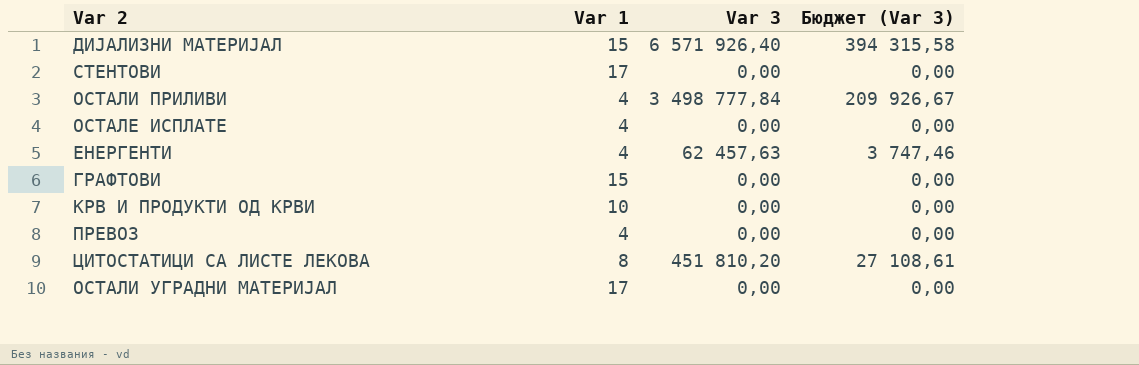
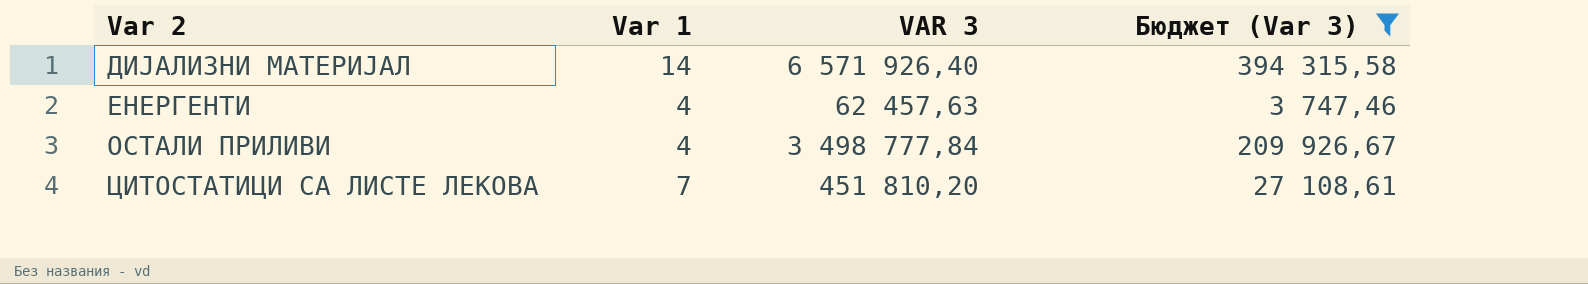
filter: none -> Бюджет (Var 3) != 0,00
row order: none -> Var 2 ascending
column name: Var 3 -> VAR 3
ДИЈАЛИЗНИ МАТЕРИЈАЛ | Var 1: 15 -> 14
ЦИТОСТАТИЦИ СА ЛИСТЕ ЛЕКОВА | Var 1: 8 -> 7

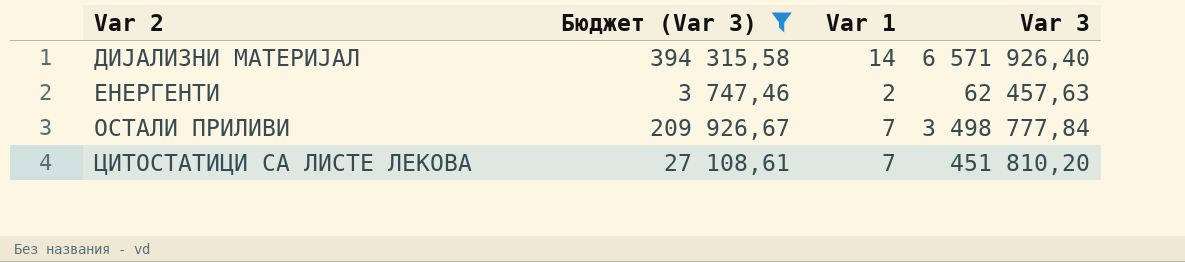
column Бюджет (Var 3) | position: 4 -> 2
column name: VAR 3 -> Var 3
ЕНЕРГЕНТИ | Var 1: 4 -> 2
ОСТАЛИ ПРИЛИВИ | Var 1: 4 -> 7

